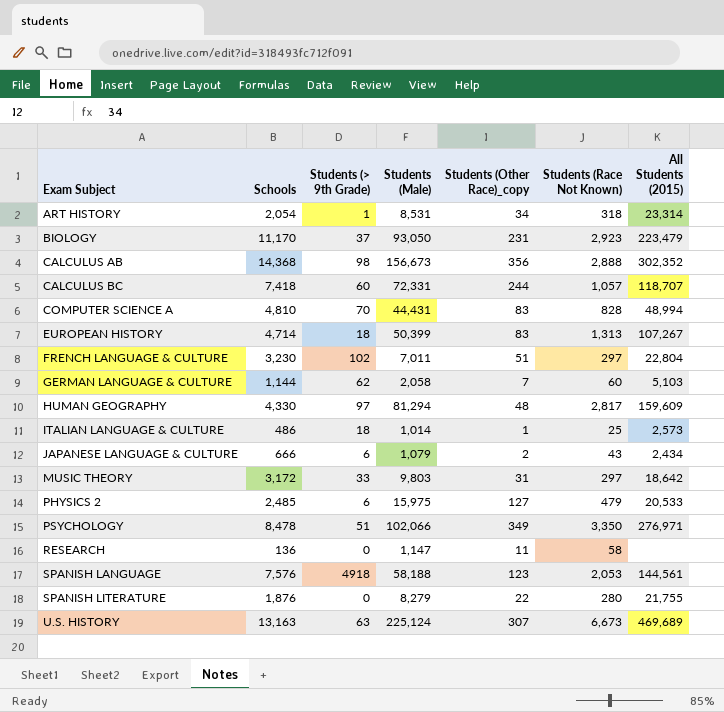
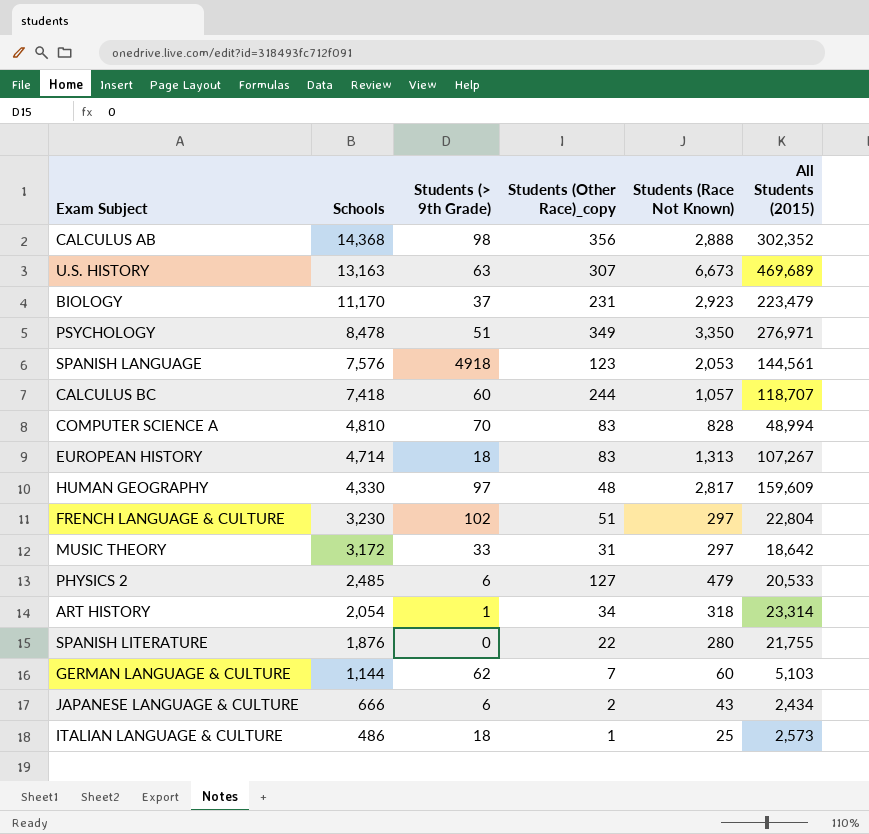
row order: Exam Subject ascending -> Schools descending
column Students (Male) | position: 4 -> none
row RESEARCH: 136 | 0 | 1,147 | 11 | 58 | none -> none

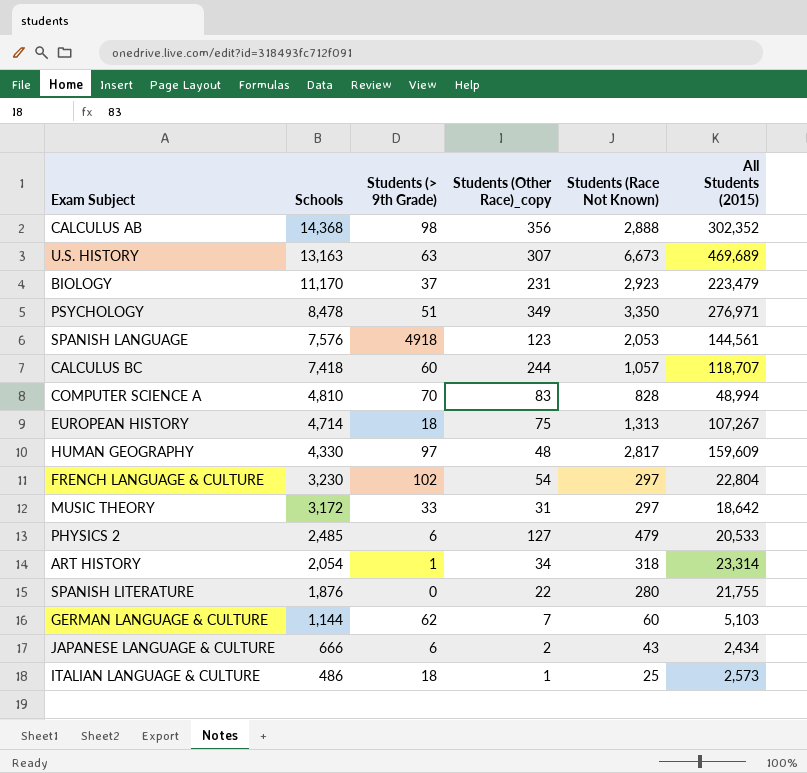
EUROPEAN HISTORY | Students (Other Race)_copy: 83 -> 75
FRENCH LANGUAGE & CULTURE | Students (Other Race)_copy: 51 -> 54

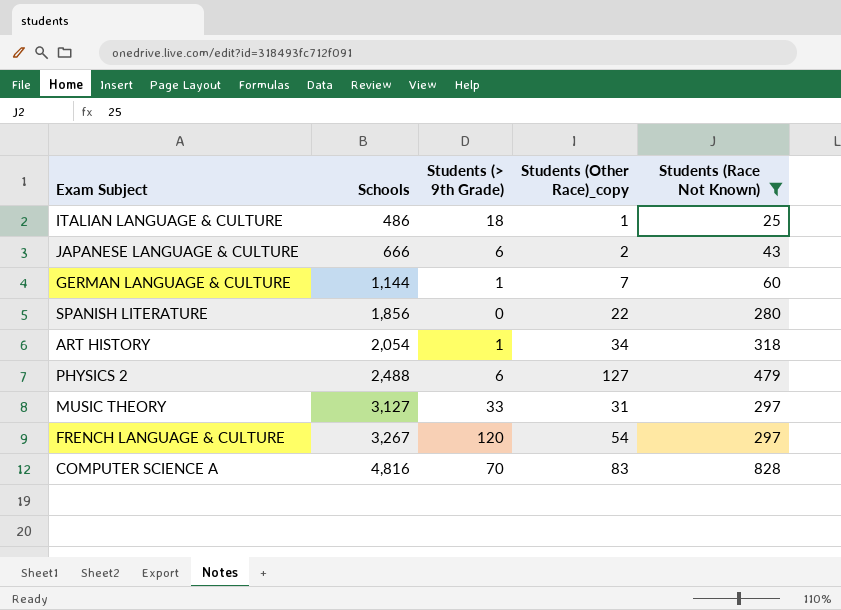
filter: none -> Students (Race Not Known) <= 828
row order: Schools descending -> Schools ascending
column All Students (2015) | position: 6 -> none
GERMAN LANGUAGE & CULTURE | Students (> 9th Grade): 62 -> 1
SPANISH LITERATURE | Schools: 1,876 -> 1,856
PHYSICS 2 | Schools: 2,485 -> 2,488
MUSIC THEORY | Schools: 3,172 -> 3,127
FRENCH LANGUAGE & CULTURE | Schools: 3,230 -> 3,267
FRENCH LANGUAGE & CULTURE | Students (> 9th Grade): 102 -> 120
COMPUTER SCIENCE A | Schools: 4,810 -> 4,816

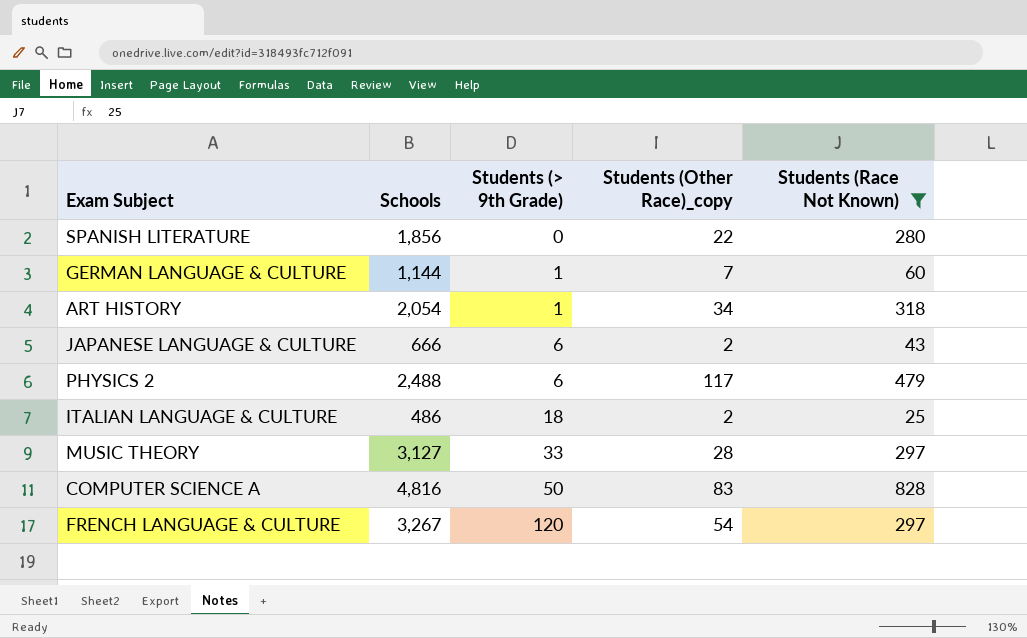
row order: Schools ascending -> Students (> 9th Grade) ascending
PHYSICS 2 | Students (Other Race)_copy: 127 -> 117
ITALIAN LANGUAGE & CULTURE | Students (Other Race)_copy: 1 -> 2
MUSIC THEORY | Students (Other Race)_copy: 31 -> 28
COMPUTER SCIENCE A | Students (> 9th Grade): 70 -> 50

